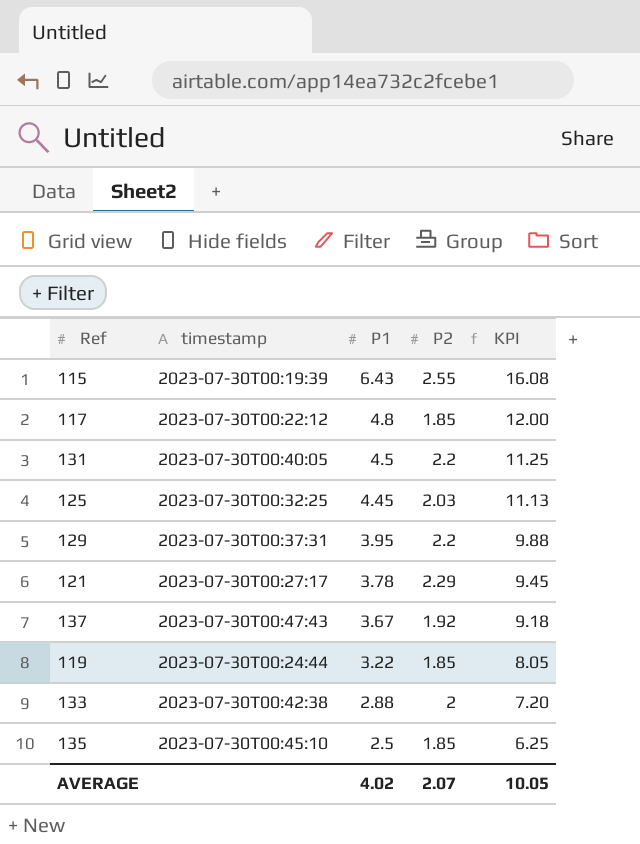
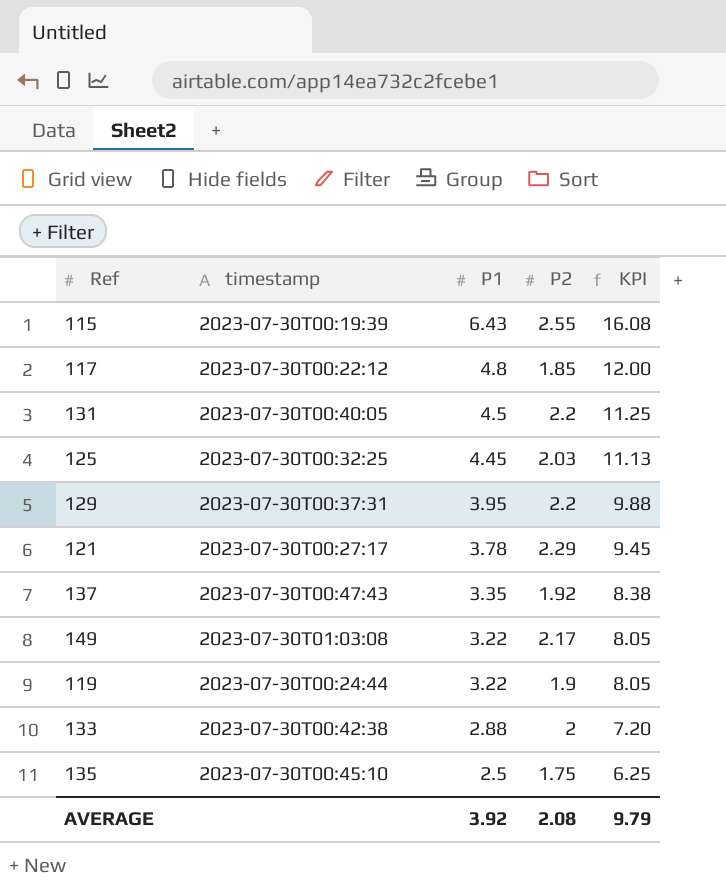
137 | P1: 3.67 -> 3.35
137 | KPI: 9.18 -> 8.38
row 149: none -> 2023-07-30T01:03:08 | 3.22 | 2.17 | 8.05
119 | P2: 1.85 -> 1.9
135 | P2: 1.85 -> 1.75
AVERAGE | P1: 4.02 -> 3.92
AVERAGE | P2: 2.07 -> 2.08
AVERAGE | KPI: 10.05 -> 9.79

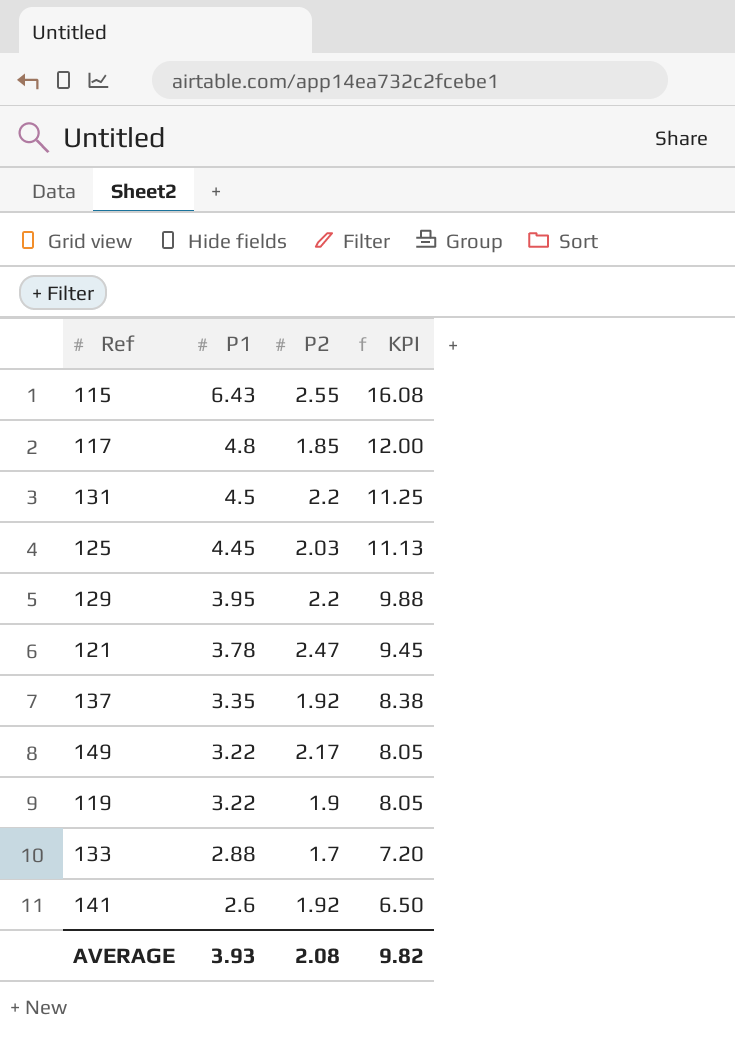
column timestamp | position: 2 -> none
row 135: 2023-07-30T00:45:10 | 2.5 | 1.75 | 6.25 -> none
121 | P2: 2.29 -> 2.47
133 | P2: 2 -> 1.7
row 141: none -> 2.6 | 1.92 | 6.50
AVERAGE | P1: 3.92 -> 3.93
AVERAGE | KPI: 9.79 -> 9.82

